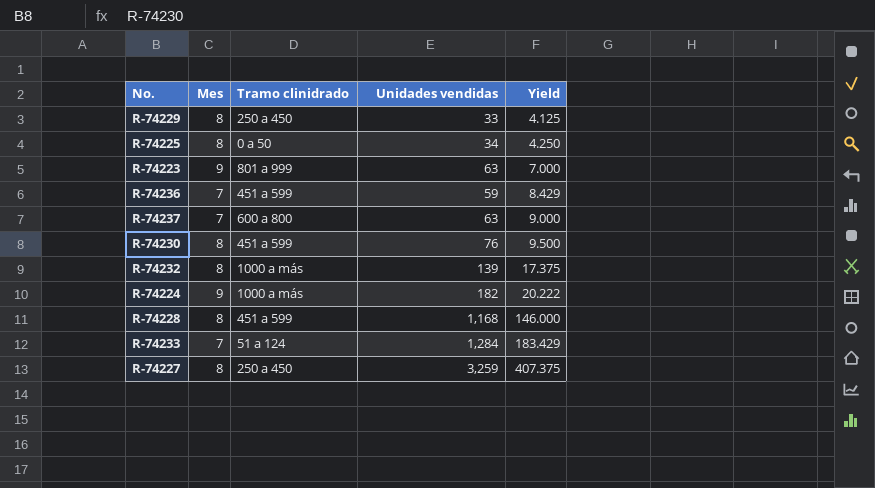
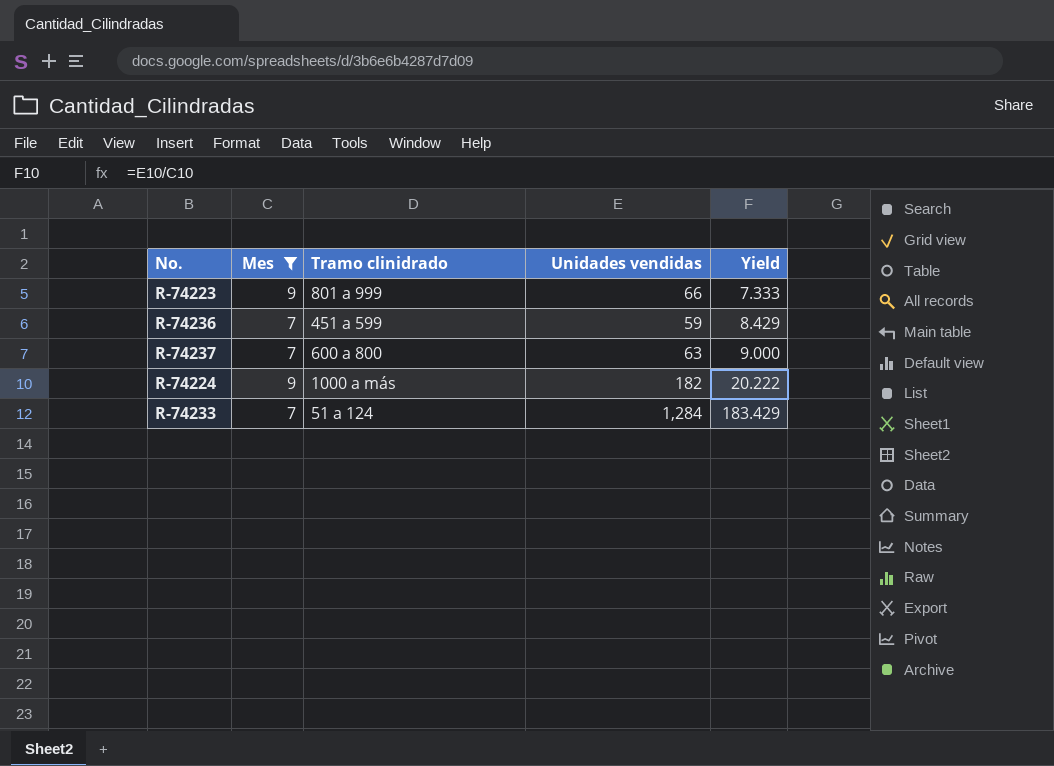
filter: none -> Mes != 8
R-74223 | Unidades vendidas: 63 -> 66
R-74223 | Yield: 7.000 -> 7.333

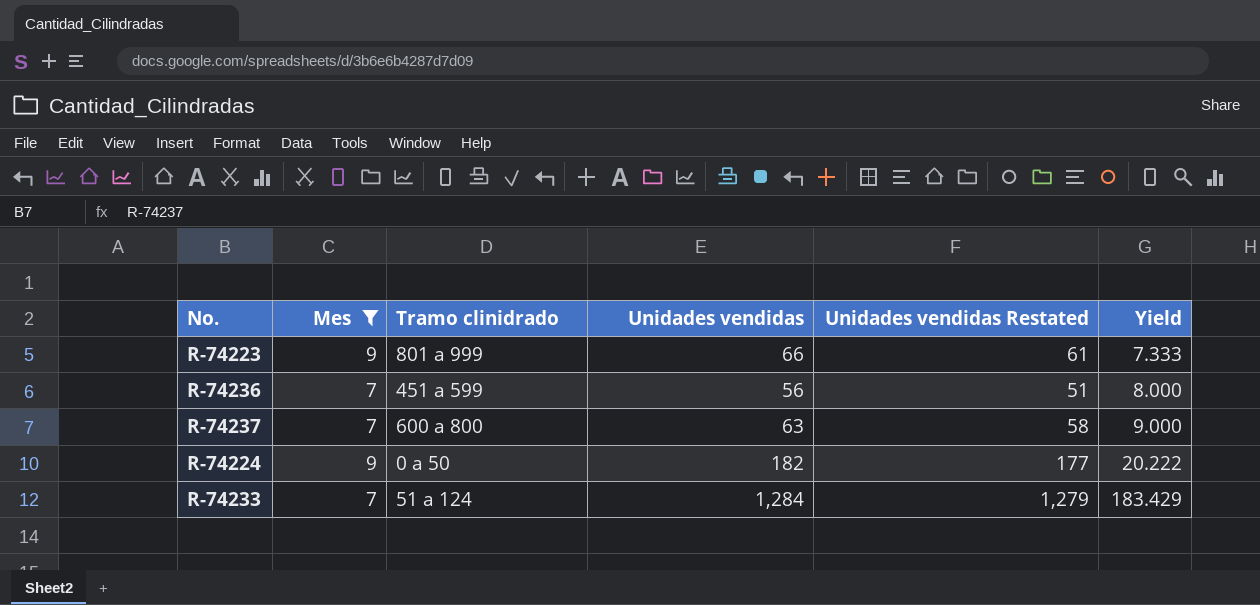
column Unidades vendidas Restated | formula: none -> [Unidades vendidas] - 5
R-74236 | Unidades vendidas: 59 -> 56
R-74236 | Yield: 8.429 -> 8.000
R-74224 | Tramo clinidrado: 1000 a más -> 0 a 50

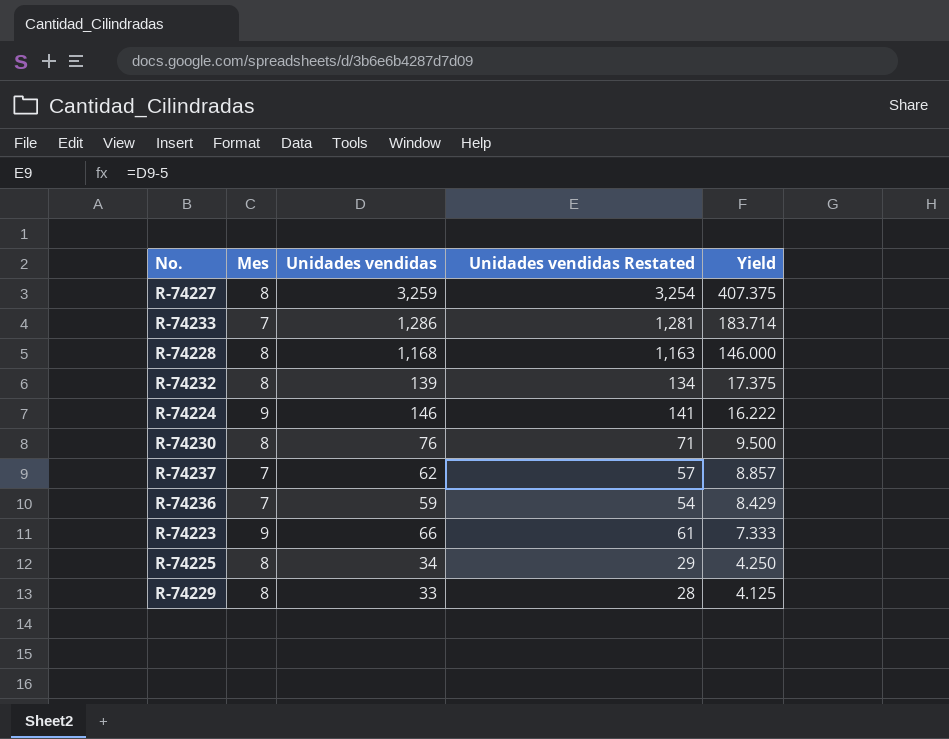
filter: Mes != 8 -> none
row order: Yield ascending -> Yield descending
column Tramo clinidrado | position: 3 -> none
R-74233 | Unidades vendidas: 1,284 -> 1,286
R-74233 | Unidades vendidas Restated: 1,279 -> 1,281
R-74233 | Yield: 183.429 -> 183.714
R-74224 | Unidades vendidas: 182 -> 146
R-74224 | Unidades vendidas Restated: 177 -> 141
R-74224 | Yield: 20.222 -> 16.222
R-74237 | Unidades vendidas: 63 -> 62
R-74237 | Unidades vendidas Restated: 58 -> 57
R-74237 | Yield: 9.000 -> 8.857
R-74236 | Unidades vendidas: 56 -> 59
R-74236 | Unidades vendidas Restated: 51 -> 54
R-74236 | Yield: 8.000 -> 8.429

